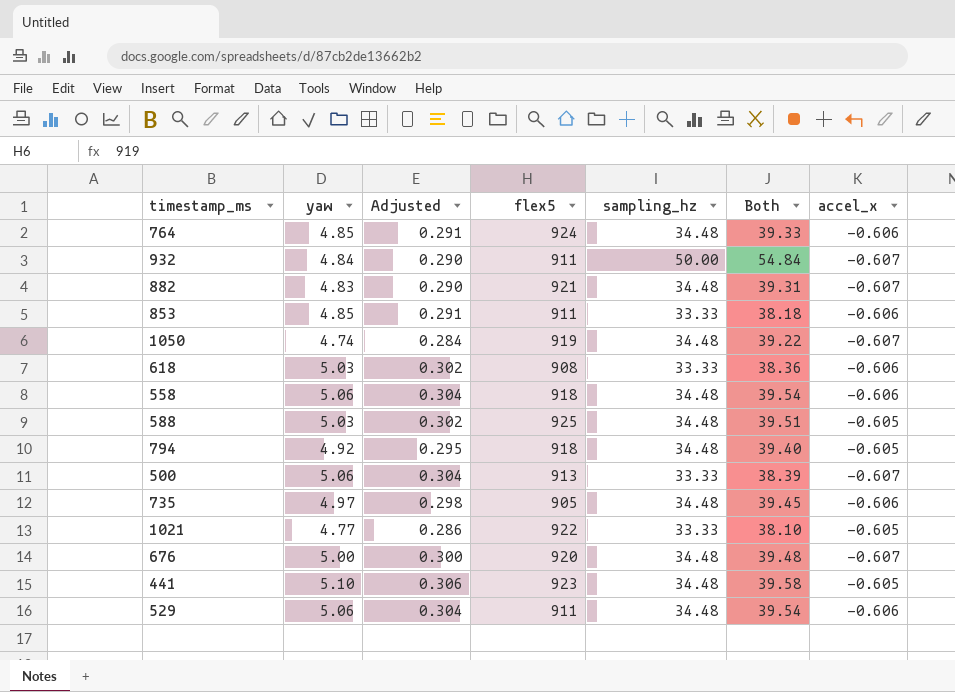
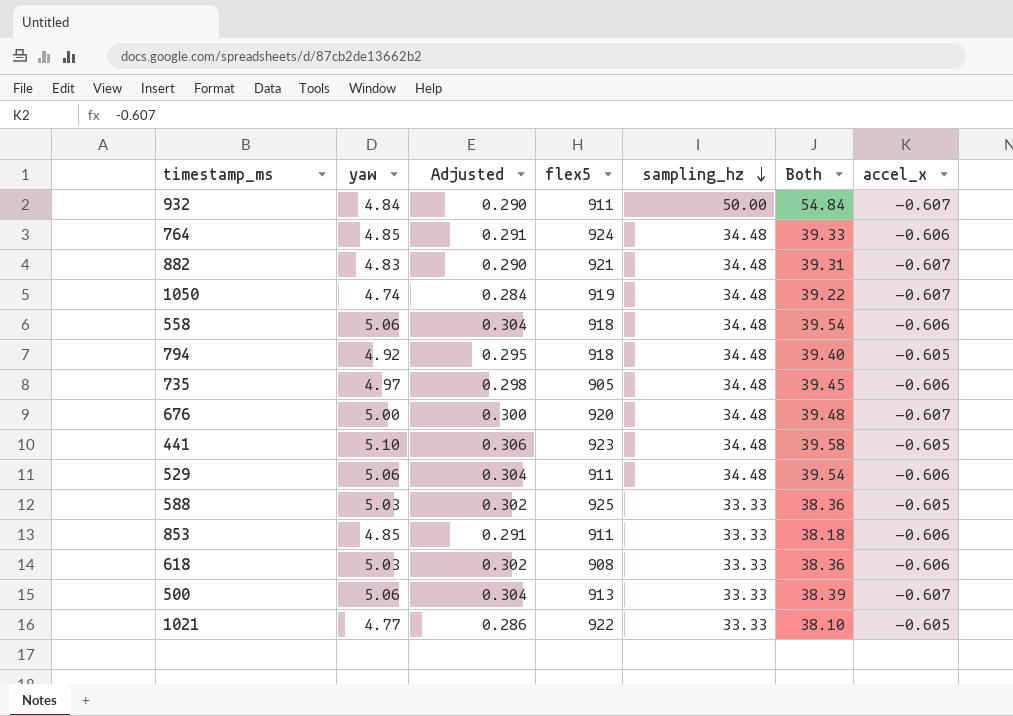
row order: none -> sampling_hz descending
588 | sampling_hz: 34.48 -> 33.33
588 | Both: 39.51 -> 38.36

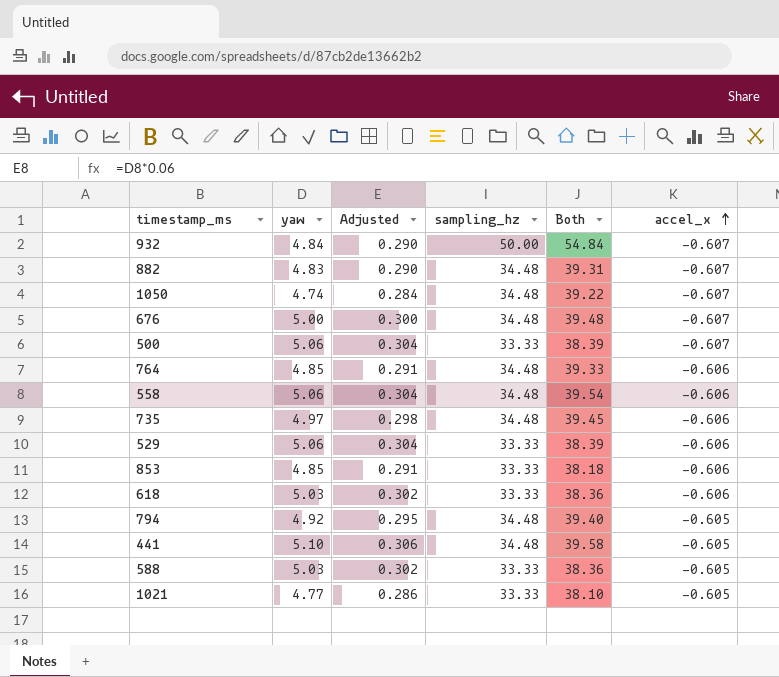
row order: sampling_hz descending -> accel_x ascending
column flex5 | position: 4 -> none
529 | sampling_hz: 34.48 -> 33.33
529 | Both: 39.54 -> 38.39

